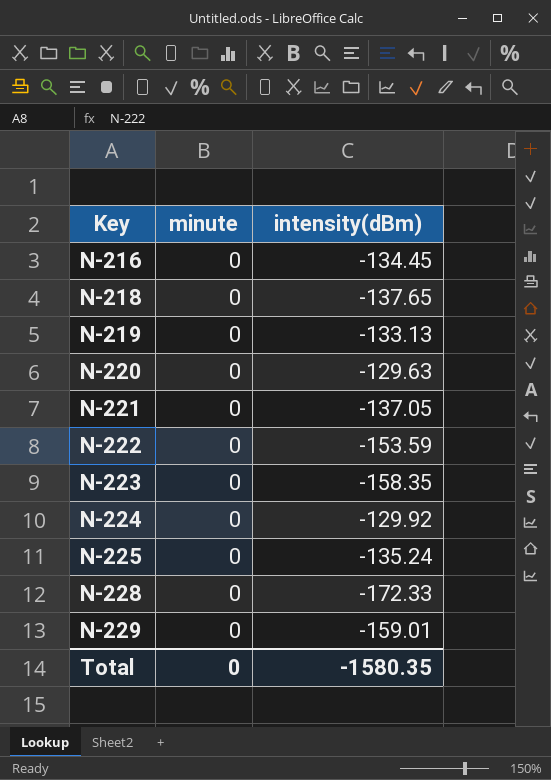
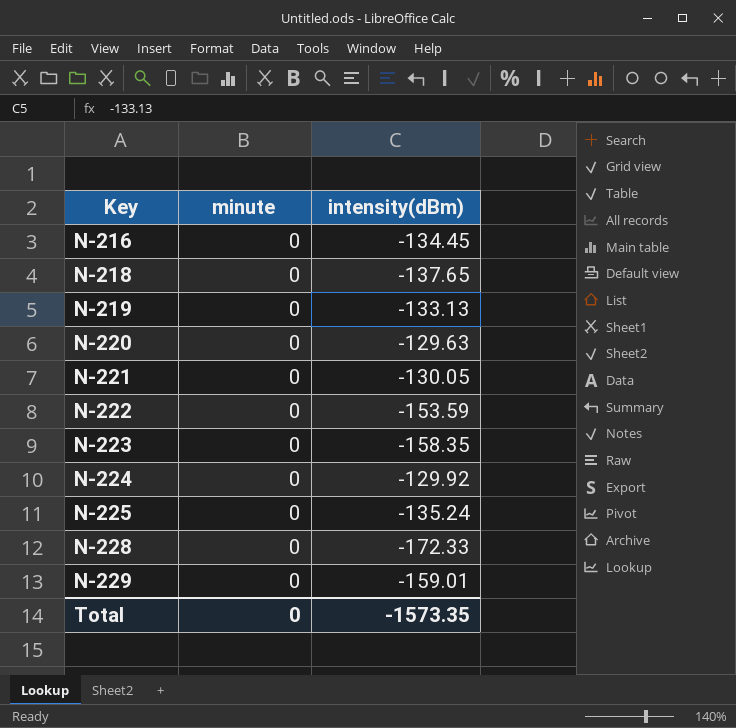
N-221 | intensity(dBm): -137.05 -> -130.05
Total | intensity(dBm): -1580.35 -> -1573.35

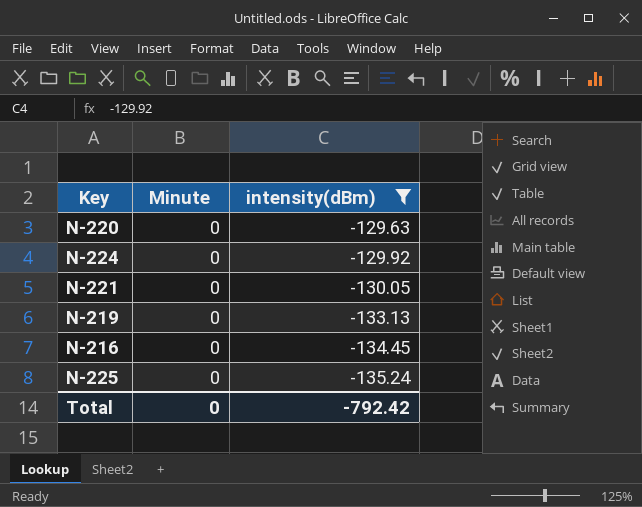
filter: none -> intensity(dBm) >= -135.24
row order: Key ascending -> intensity(dBm) descending
column name: minute -> Minute
Total | intensity(dBm): -1573.35 -> -792.42

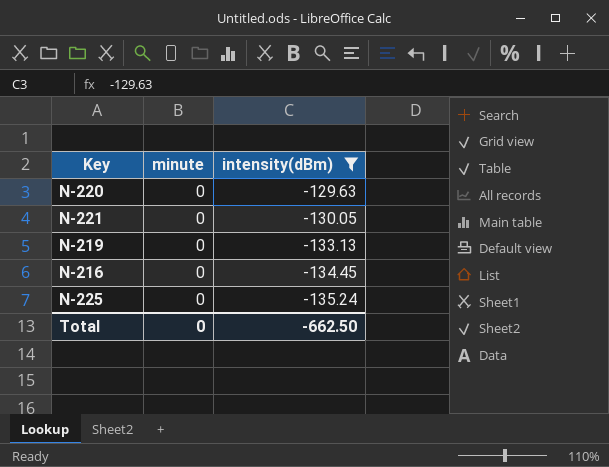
column name: Minute -> minute
row N-224: 0 | -129.92 -> none
Total | intensity(dBm): -792.42 -> -662.50

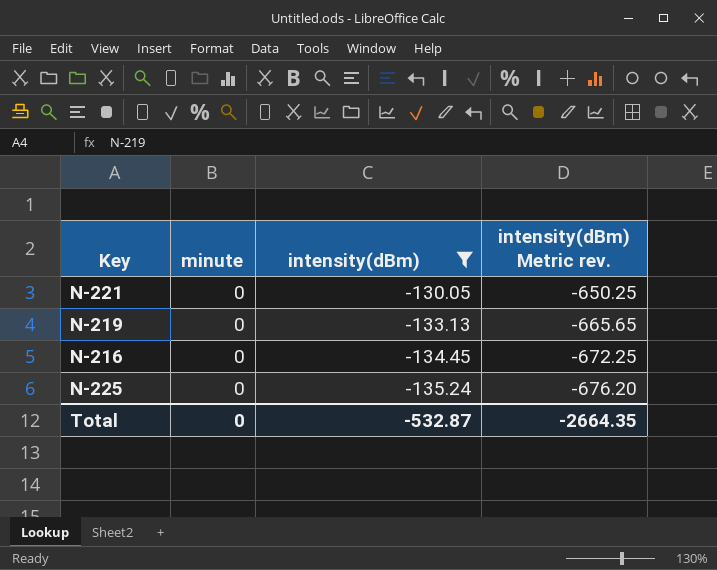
column intensity(dBm) Metric rev. | formula: none -> [intensity(dBm)] * 5
row N-220: 0 | -129.63 -> none
Total | intensity(dBm): -662.50 -> -532.87

